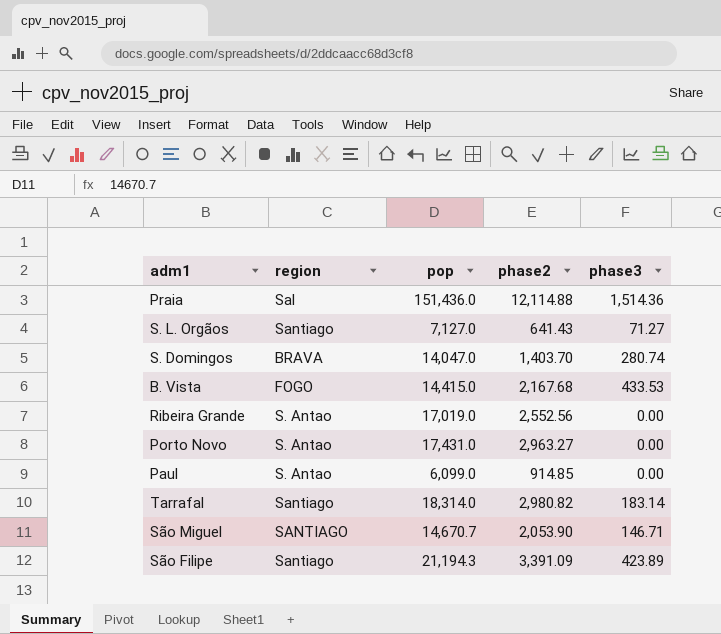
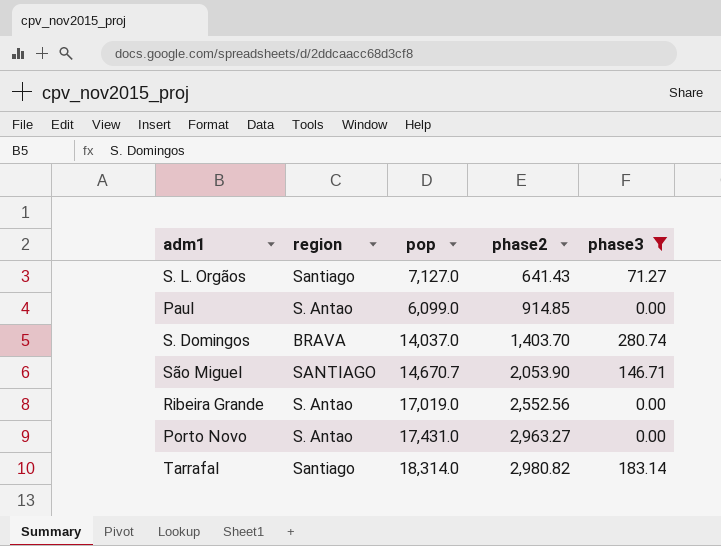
filter: none -> phase3 <= 280.74
row order: none -> phase2 ascending
S. Domingos | pop: 14,047.0 -> 14,037.0

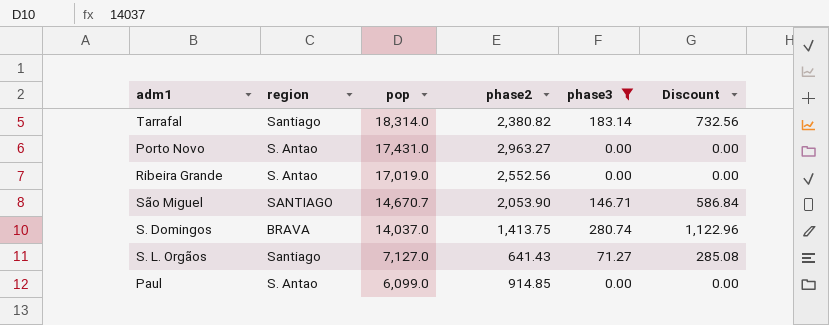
row order: phase2 ascending -> pop descending
column Discount | formula: none -> [phase3] * 4
Tarrafal | phase2: 2,980.82 -> 2,380.82
S. Domingos | phase2: 1,403.70 -> 1,413.75

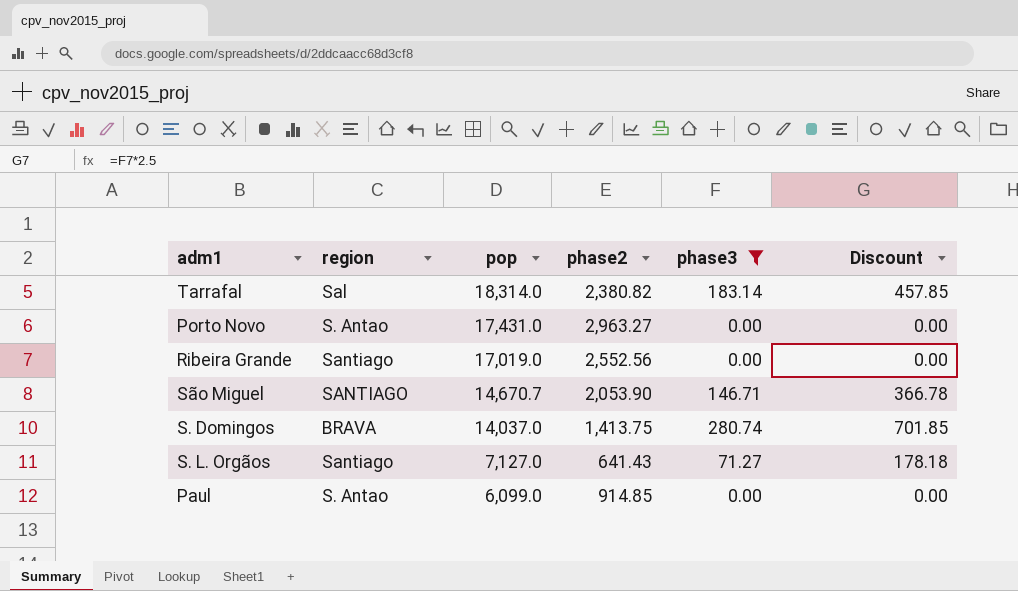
column Discount | formula: [phase3] * 4 -> [phase3] * 2.5
Tarrafal | region: Santiago -> Sal
Ribeira Grande | region: S. Antao -> Santiago

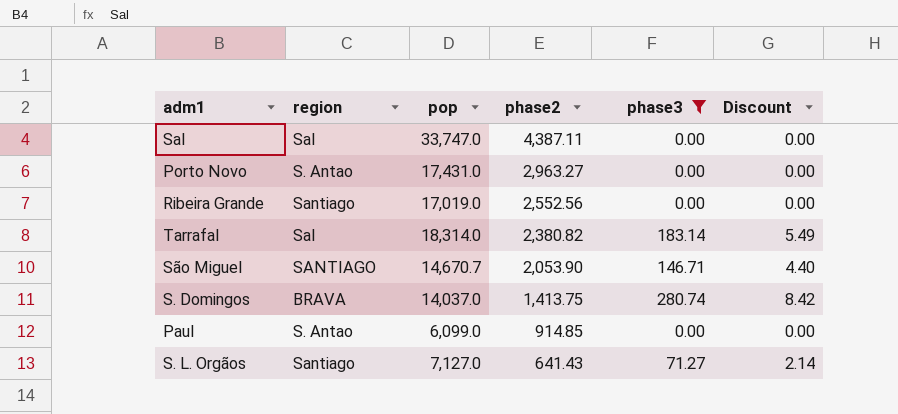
row order: pop descending -> phase2 descending
column Discount | formula: [phase3] * 2.5 -> [phase3] * 0.03
row Sal: none -> Sal | 33,747.0 | 4,387.11 | 0.00 | 0.00

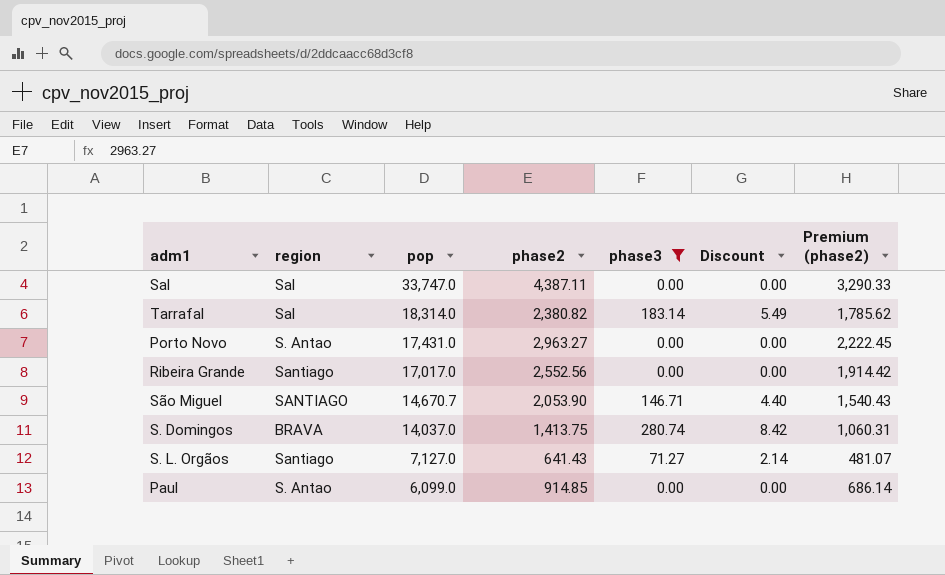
row order: phase2 descending -> pop descending
column Premium (phase2) | formula: none -> [phase2] * 0.75
Ribeira Grande | pop: 17,019.0 -> 17,017.0

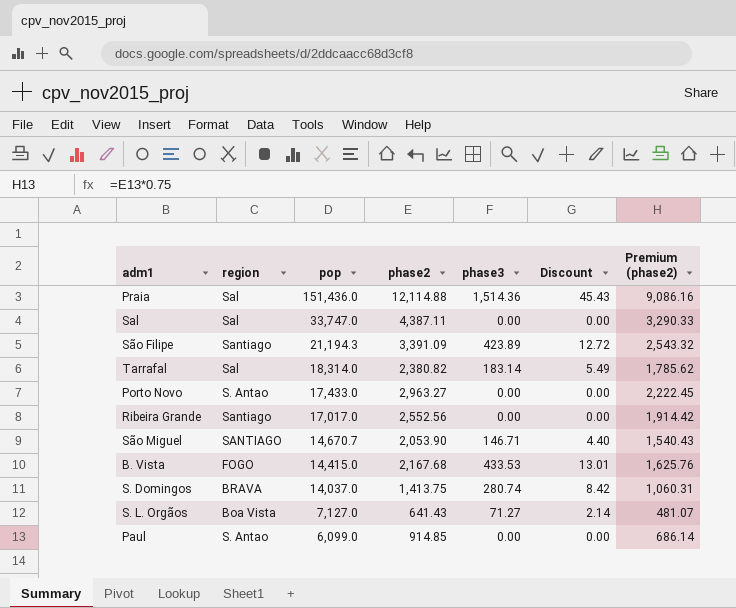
filter: phase3 <= 280.74 -> none
Porto Novo | pop: 17,431.0 -> 17,433.0
S. L. Orgãos | region: Santiago -> Boa Vista

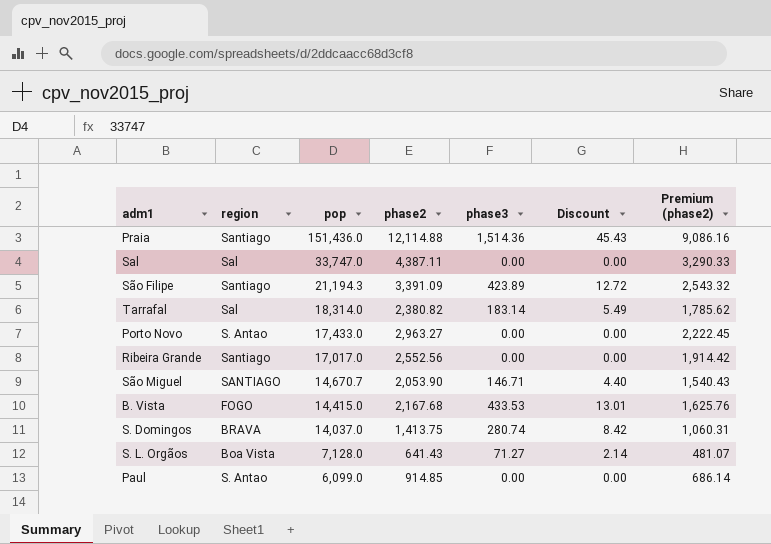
Praia | region: Sal -> Santiago
S. L. Orgãos | pop: 7,127.0 -> 7,128.0

